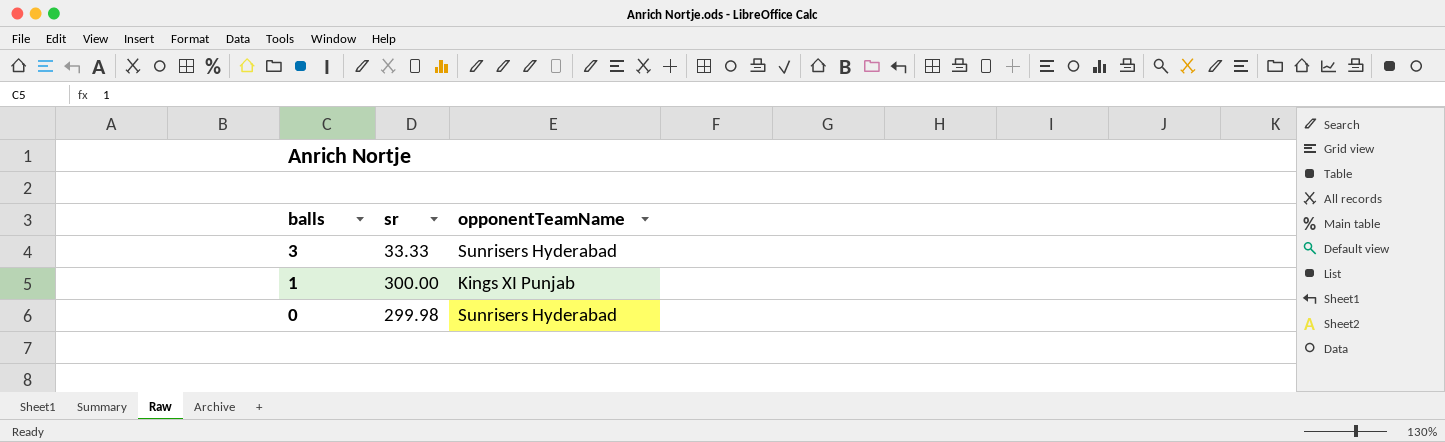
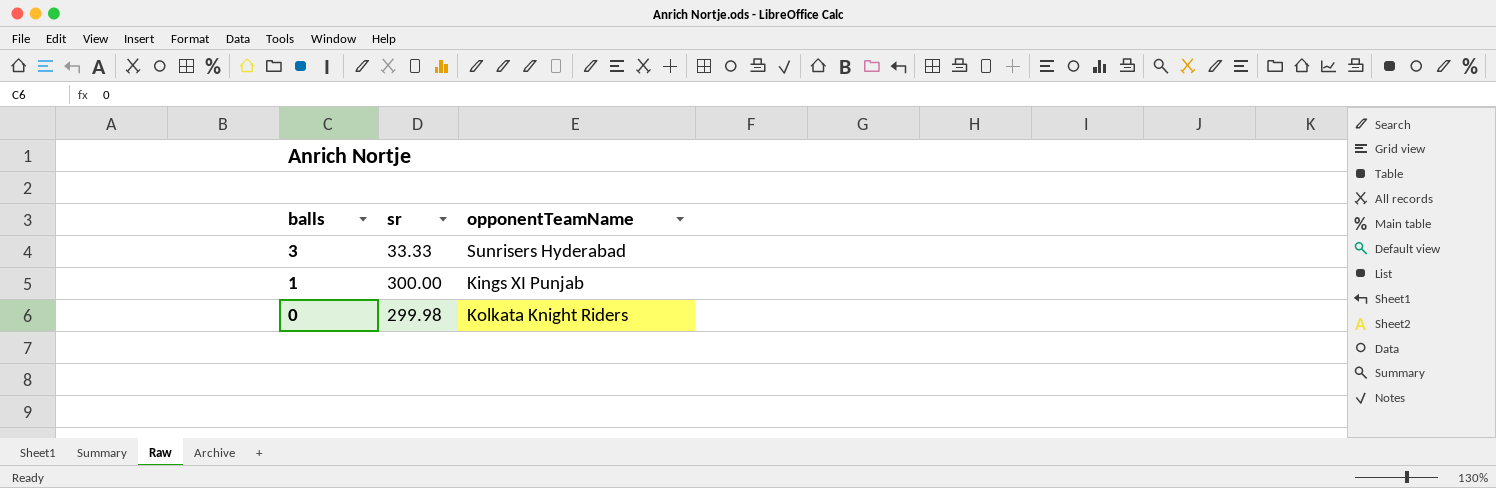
0 | opponentTeamName: Sunrisers Hyderabad -> Kolkata Knight Riders

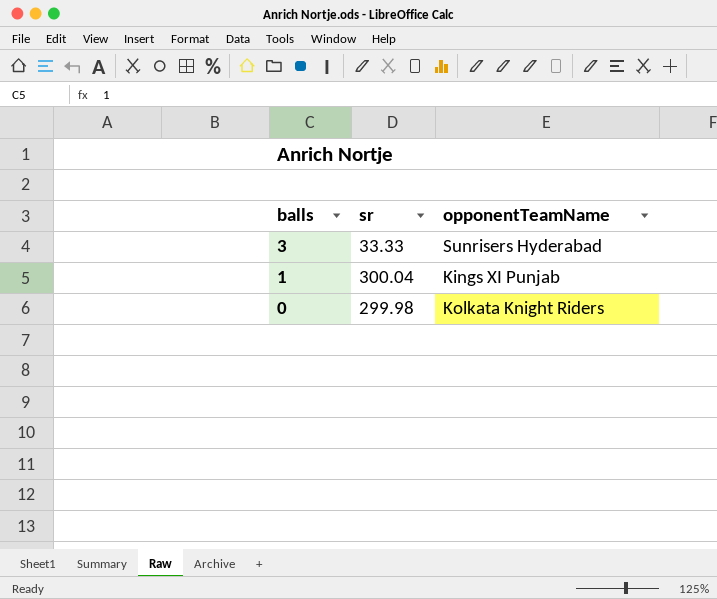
1 | sr: 300.00 -> 300.04

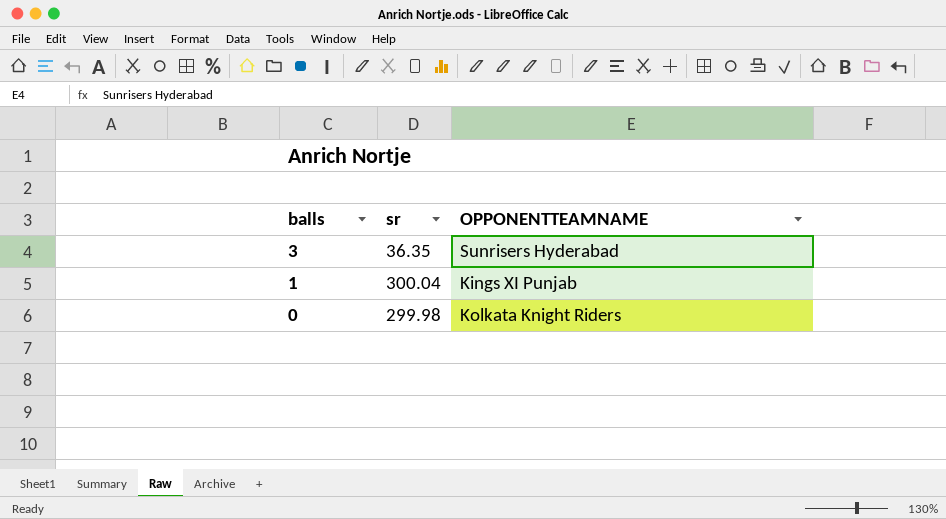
column name: opponentTeamName -> OPPONENTTEAMNAME
3 | sr: 33.33 -> 36.35

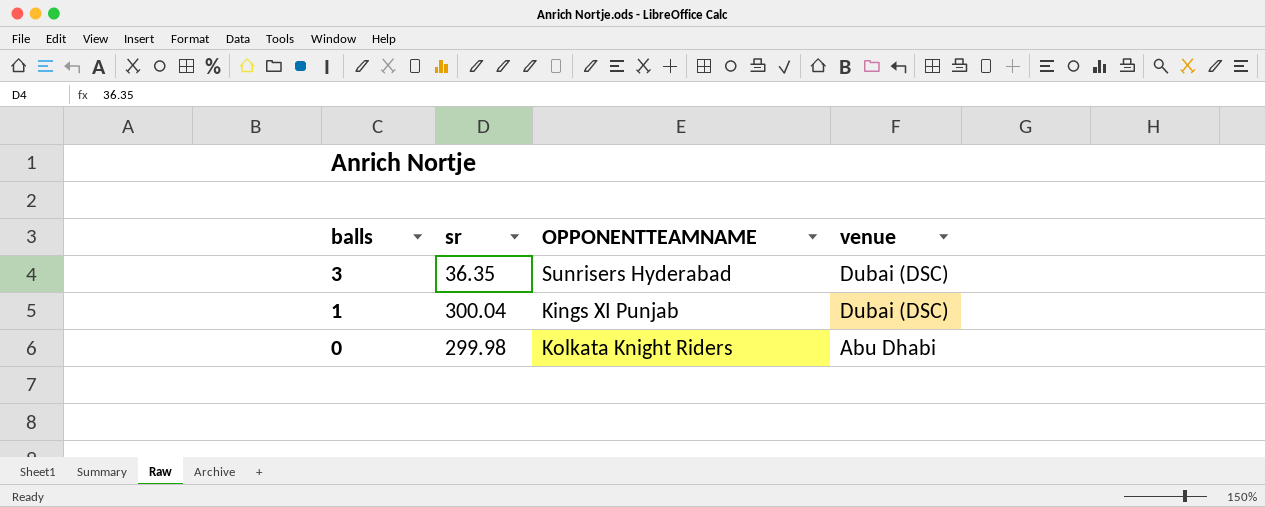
column venue | position: none -> 4

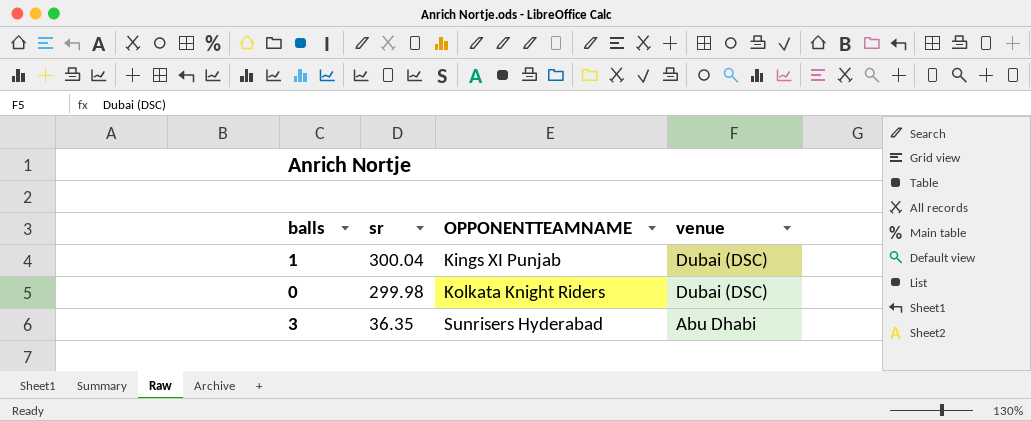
row order: balls descending -> sr descending
0 | venue: Abu Dhabi -> Dubai (DSC)
3 | venue: Dubai (DSC) -> Abu Dhabi

